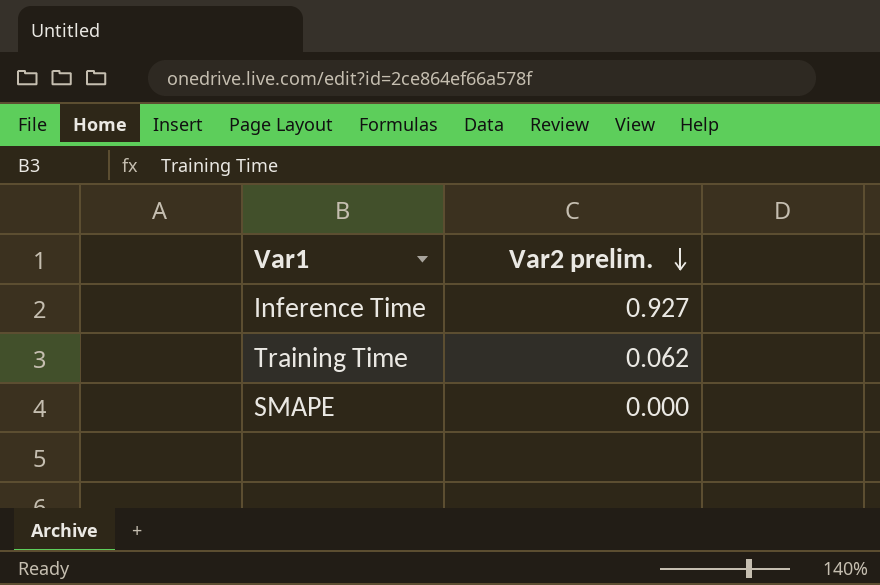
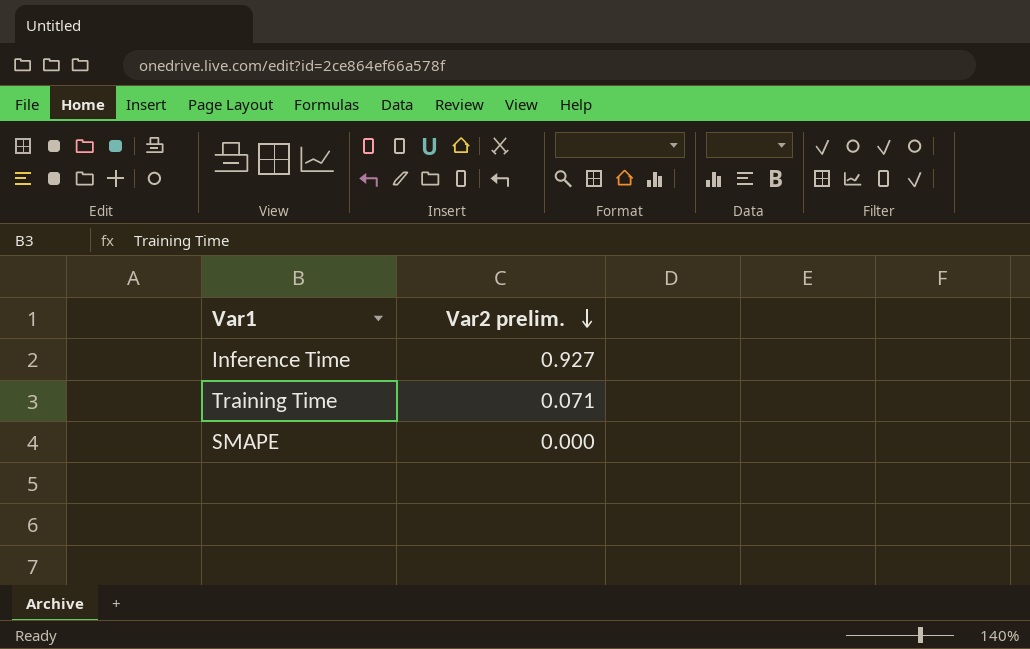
Training Time | Var2 prelim.: 0.062 -> 0.071

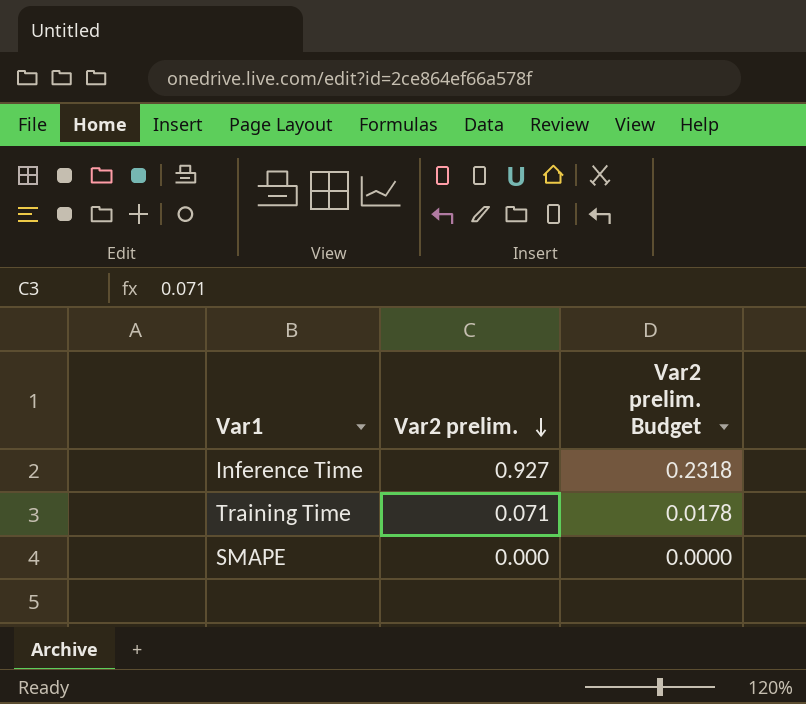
column Var2 prelim. Budget | formula: none -> [Var2 prelim.] * 0.25

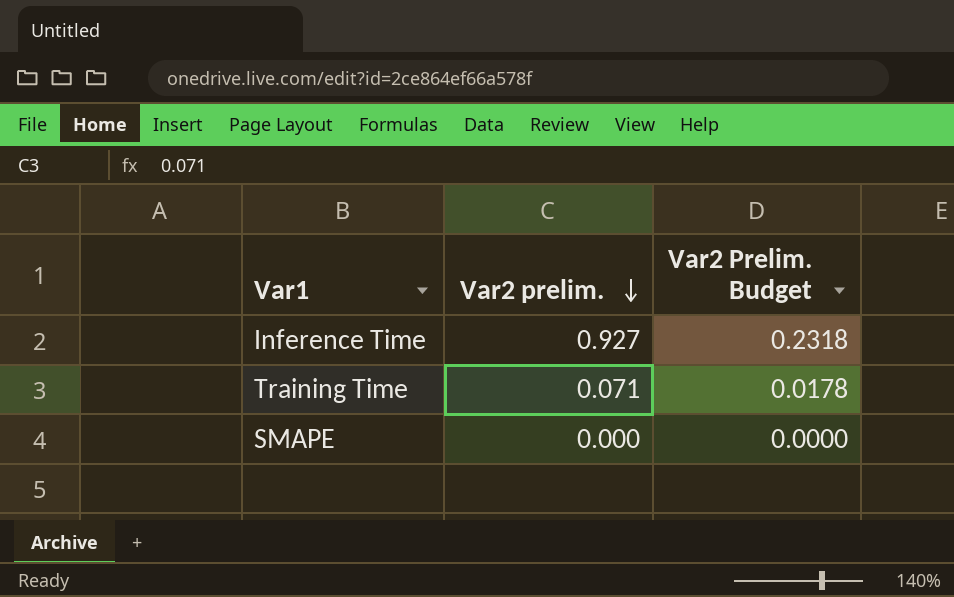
column name: Var2 prelim. Budget -> Var2 Prelim. Budget

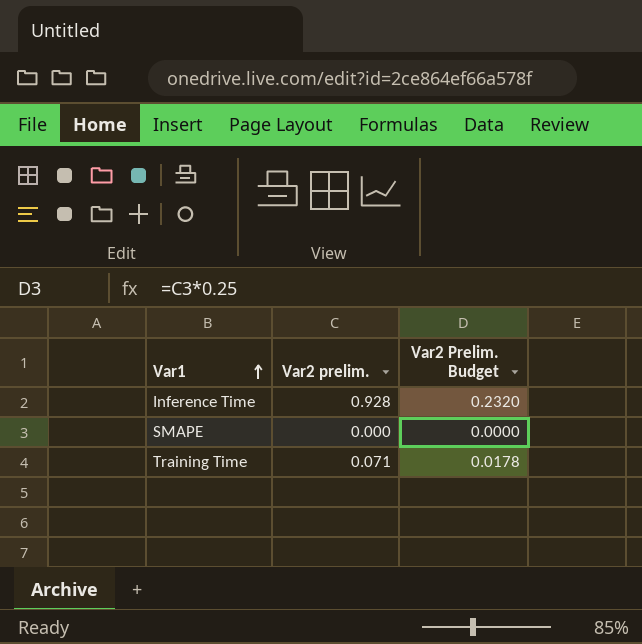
row order: Var2 prelim. descending -> Var1 ascending
Inference Time | Var2 prelim.: 0.927 -> 0.928
Inference Time | Var2 Prelim. Budget: 0.2318 -> 0.2320

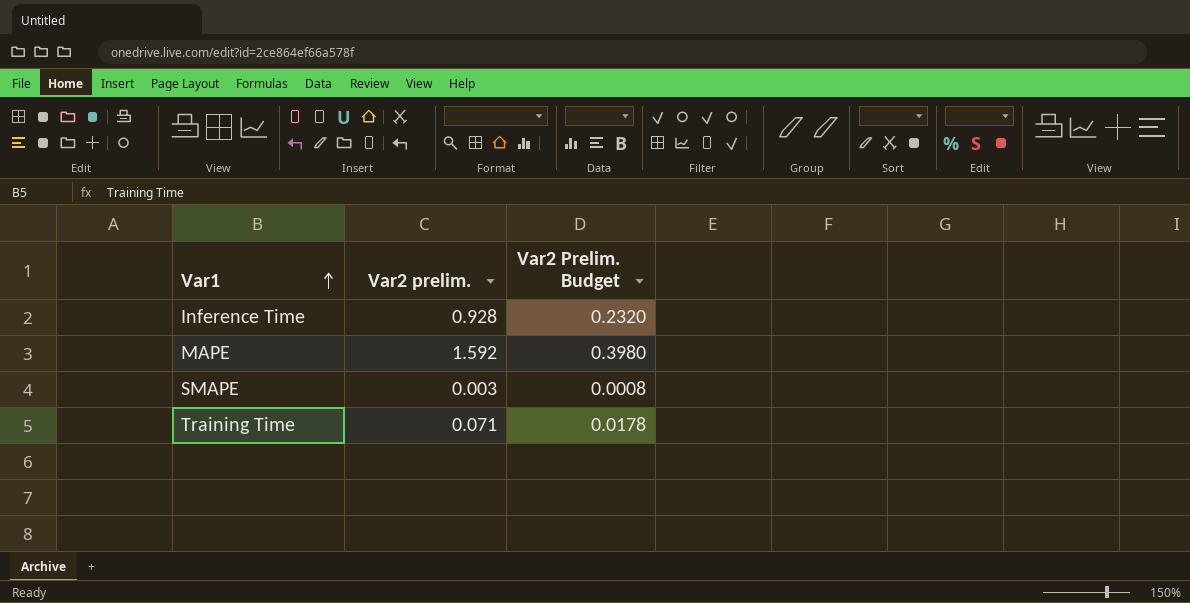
row MAPE: none -> 1.592 | 0.3980
SMAPE | Var2 prelim.: 0.000 -> 0.003
SMAPE | Var2 Prelim. Budget: 0.0000 -> 0.0008

